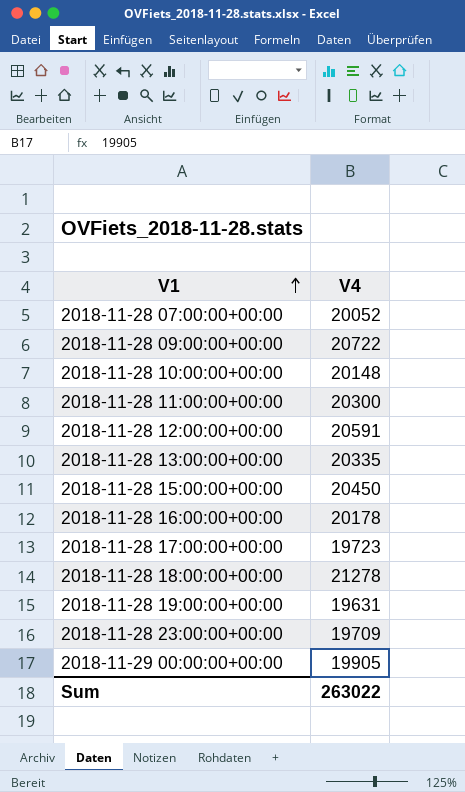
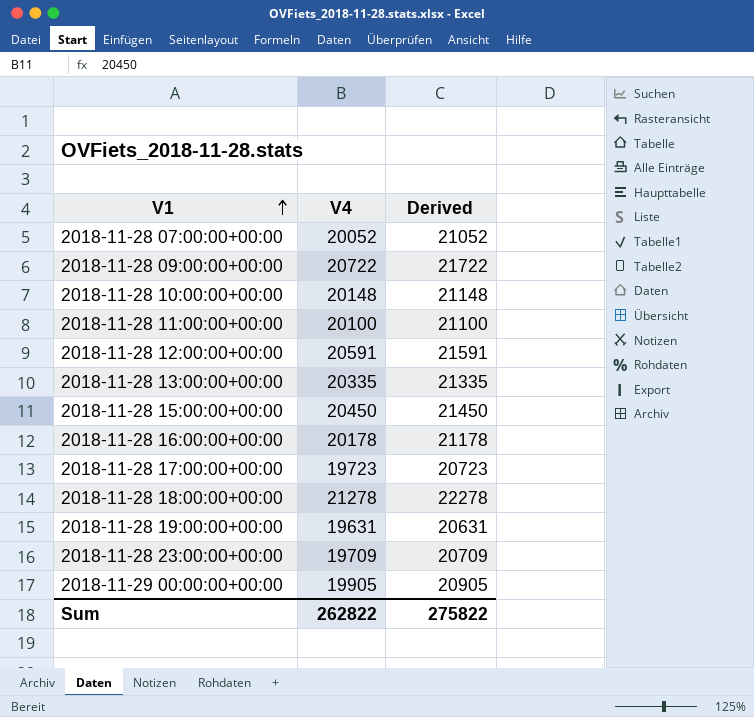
column Derived | formula: none -> [V4] + 1000
2018-11-28 11:00:00+00:00 | V4: 20300 -> 20100
Sum | V4: 263022 -> 262822

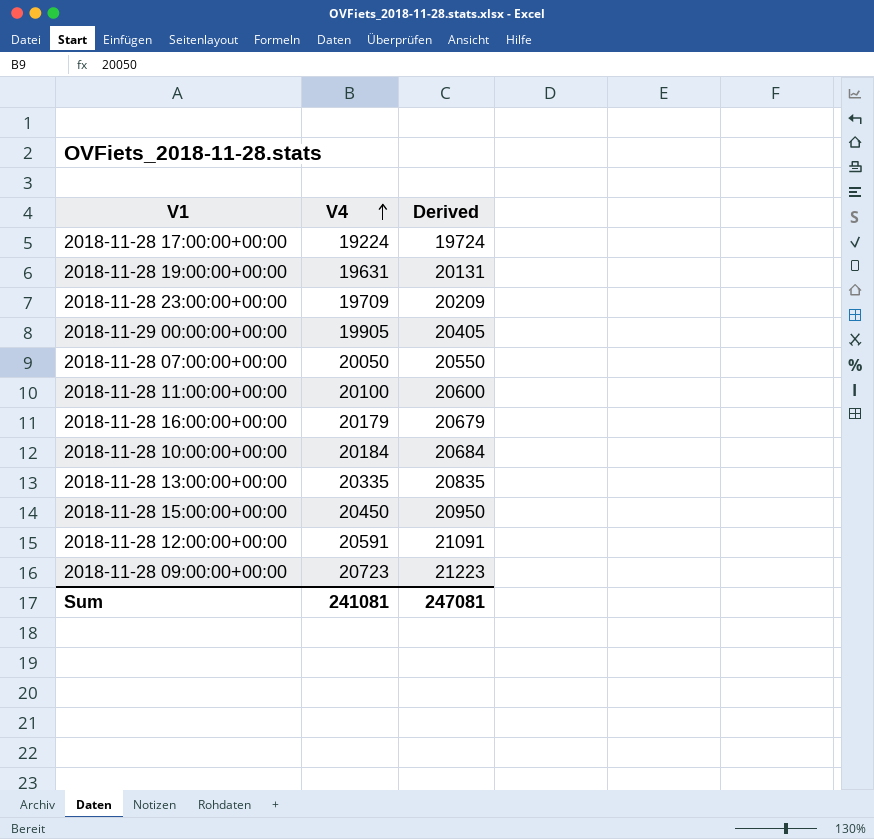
row order: V1 ascending -> V4 ascending
column Derived | formula: [V4] + 1000 -> [V4] + 500
row 2018-11-28 18:00:00+00:00: 21278 | 22278 -> none
2018-11-28 17:00:00+00:00 | V4: 19723 -> 19224
2018-11-28 07:00:00+00:00 | V4: 20052 -> 20050
2018-11-28 16:00:00+00:00 | V4: 20178 -> 20179
2018-11-28 10:00:00+00:00 | V4: 20148 -> 20184
2018-11-28 09:00:00+00:00 | V4: 20722 -> 20723
Sum | V4: 262822 -> 241081
Sum | Derived: 275822 -> 247081

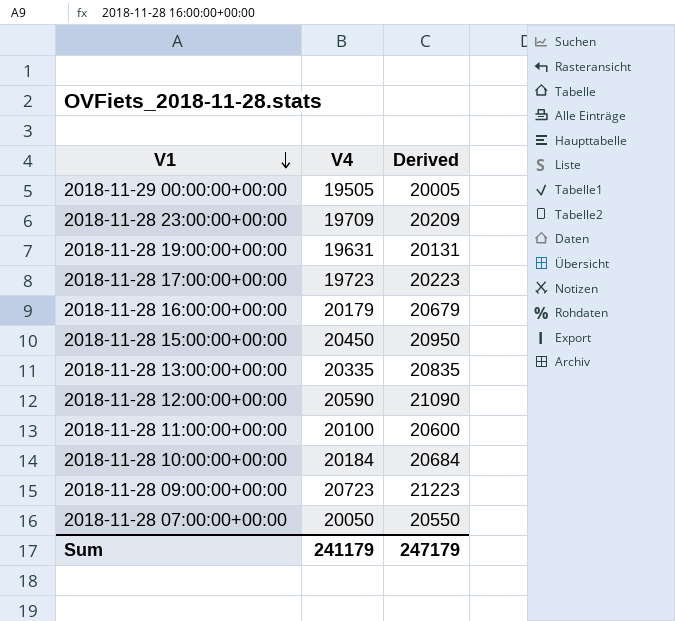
row order: V4 ascending -> V1 descending
2018-11-29 00:00:00+00:00 | V4: 19905 -> 19505
2018-11-29 00:00:00+00:00 | Derived: 20405 -> 20005
2018-11-28 17:00:00+00:00 | V4: 19224 -> 19723
2018-11-28 17:00:00+00:00 | Derived: 19724 -> 20223
2018-11-28 12:00:00+00:00 | V4: 20591 -> 20590
2018-11-28 12:00:00+00:00 | Derived: 21091 -> 21090
Sum | V4: 241081 -> 241179
Sum | Derived: 247081 -> 247179

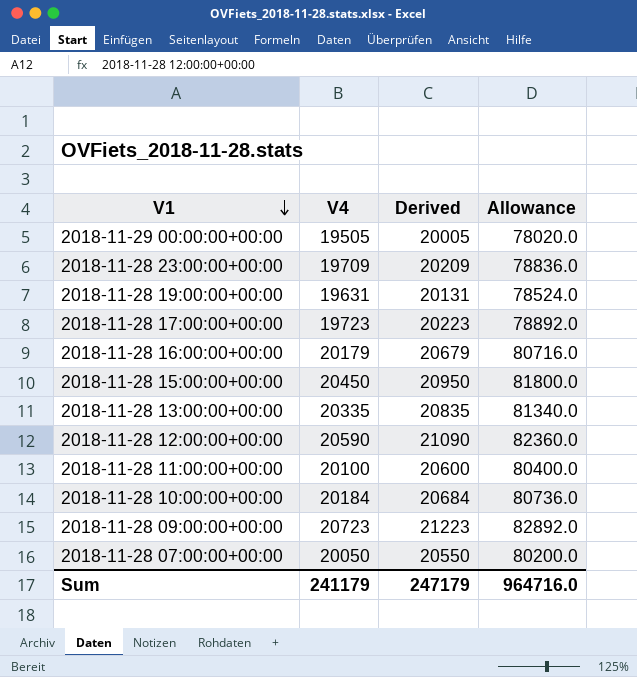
column Allowance | formula: none -> [V4] * 4

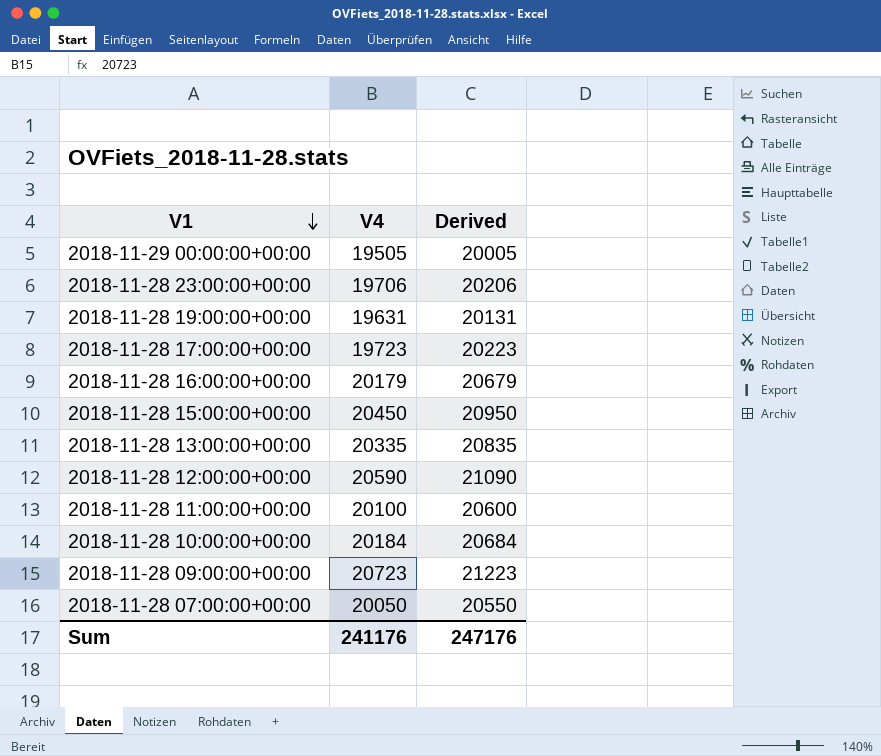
column Allowance | formula: [V4] * 4 -> none
2018-11-28 23:00:00+00:00 | V4: 19709 -> 19706
2018-11-28 23:00:00+00:00 | Derived: 20209 -> 20206
Sum | V4: 241179 -> 241176
Sum | Derived: 247179 -> 247176

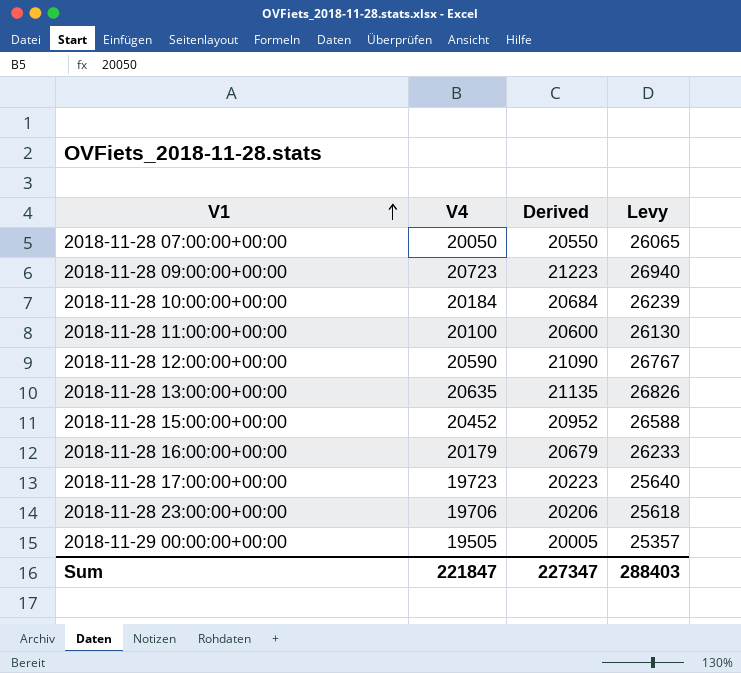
row order: V1 descending -> V1 ascending
column Levy | formula: none -> [V4] * 1.3
row 2018-11-28 19:00:00+00:00: 19631 | 20131 -> none
2018-11-28 13:00:00+00:00 | V4: 20335 -> 20635
2018-11-28 13:00:00+00:00 | Derived: 20835 -> 21135
2018-11-28 15:00:00+00:00 | V4: 20450 -> 20452
2018-11-28 15:00:00+00:00 | Derived: 20950 -> 20952
Sum | V4: 241176 -> 221847
Sum | Derived: 247176 -> 227347

